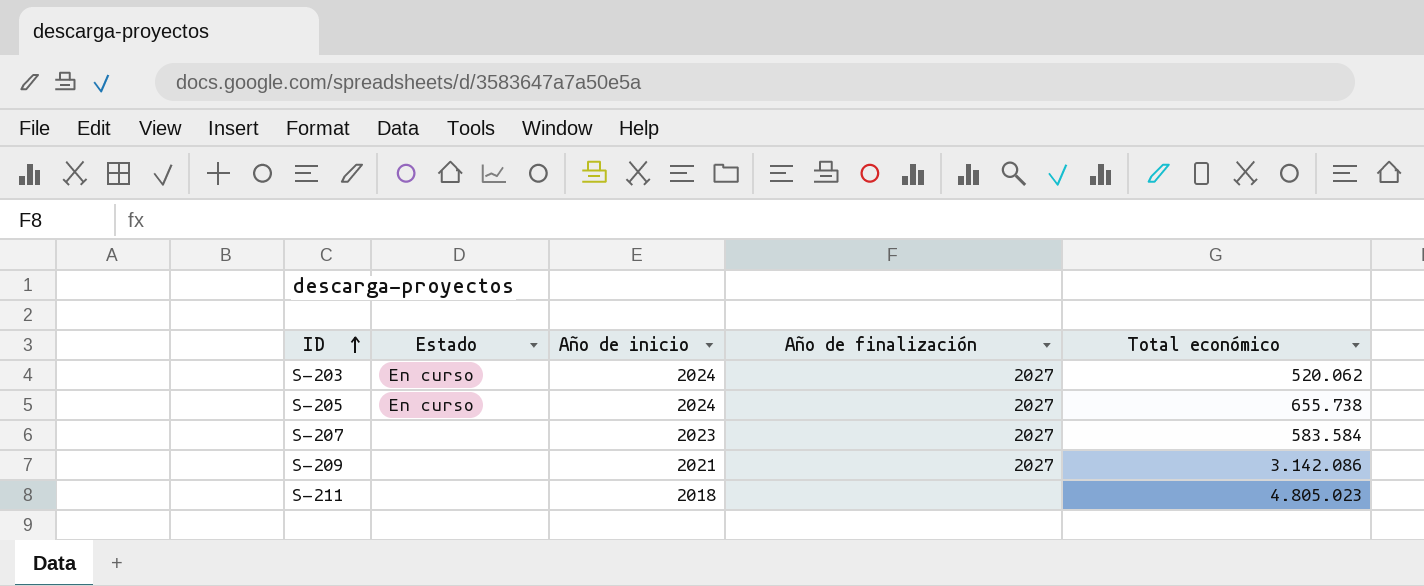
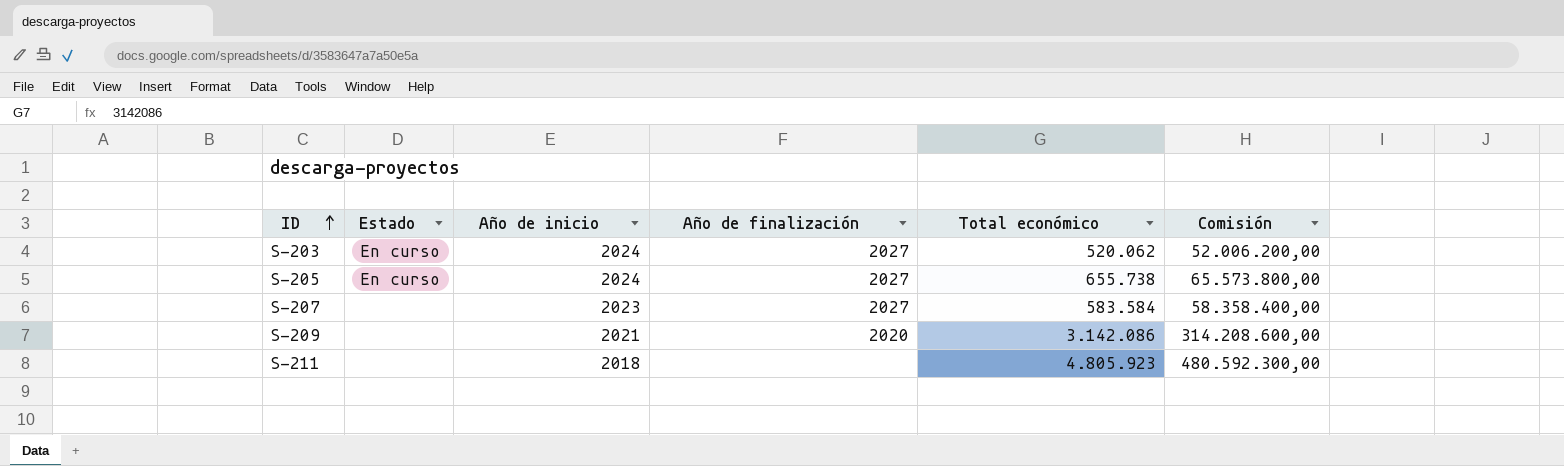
column Comisión | formula: none -> [Total económico] * 100
S-209 | Año de finalización: 2027 -> 2020
S-211 | Total económico: 4.805.023 -> 4.805.923

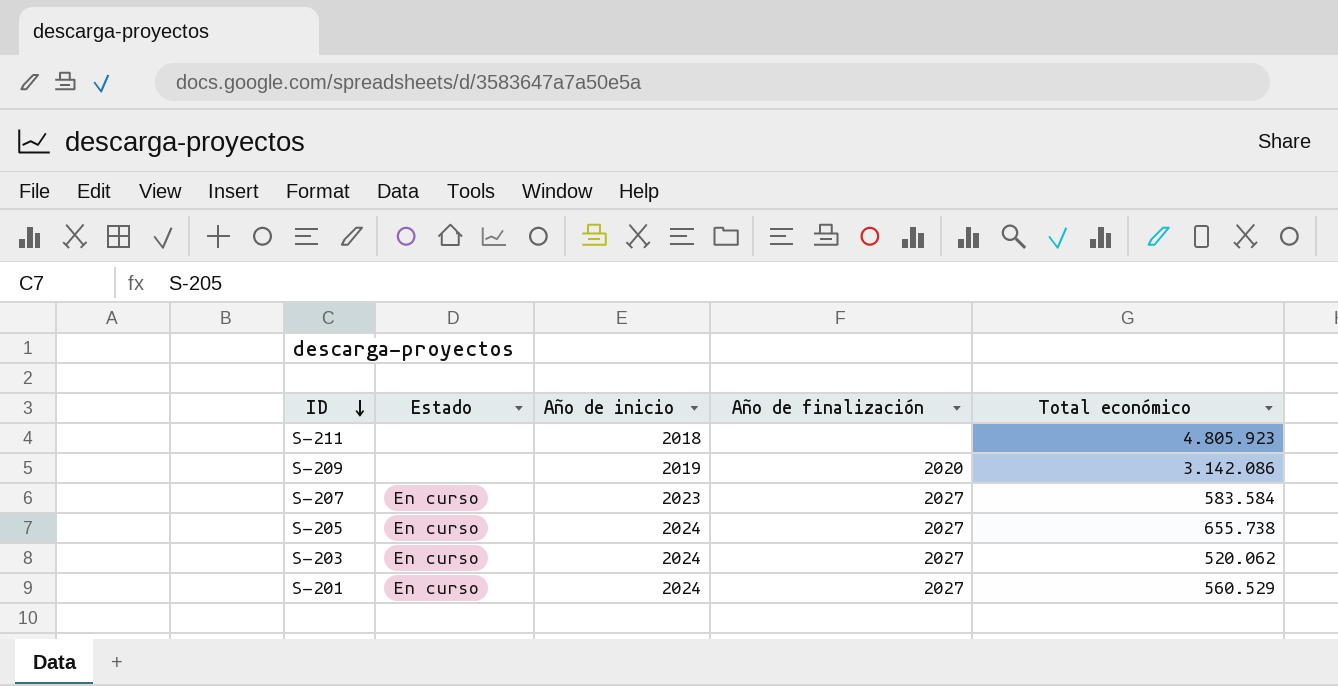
row order: ID ascending -> ID descending
column Comisión | formula: [Total económico] * 100 -> none
S-209 | Año de inicio: 2021 -> 2019
S-207 | Estado: none -> En curso
row S-201: none -> En curso | 2024 | 2027 | 560.529

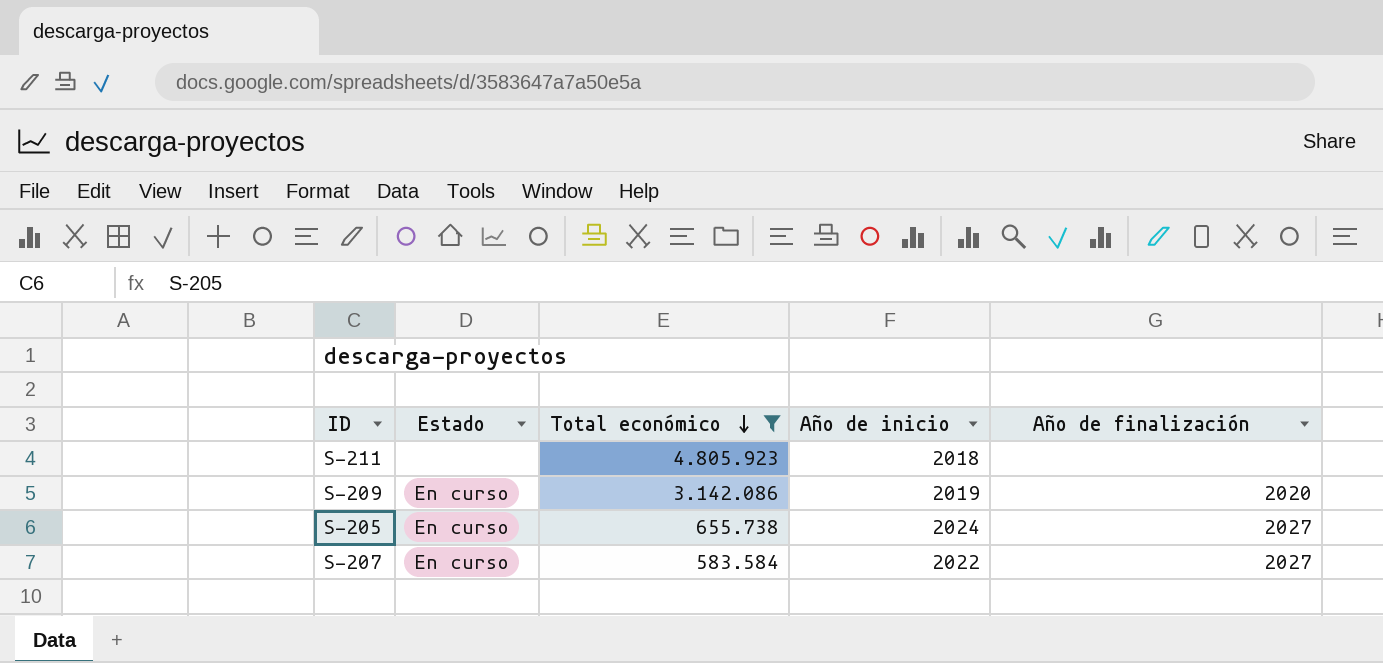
filter: none -> Total económico >= 583.584
row order: ID descending -> Total económico descending
column Total económico | position: 5 -> 3
S-209 | Estado: none -> En curso
S-207 | Año de inicio: 2023 -> 2022

